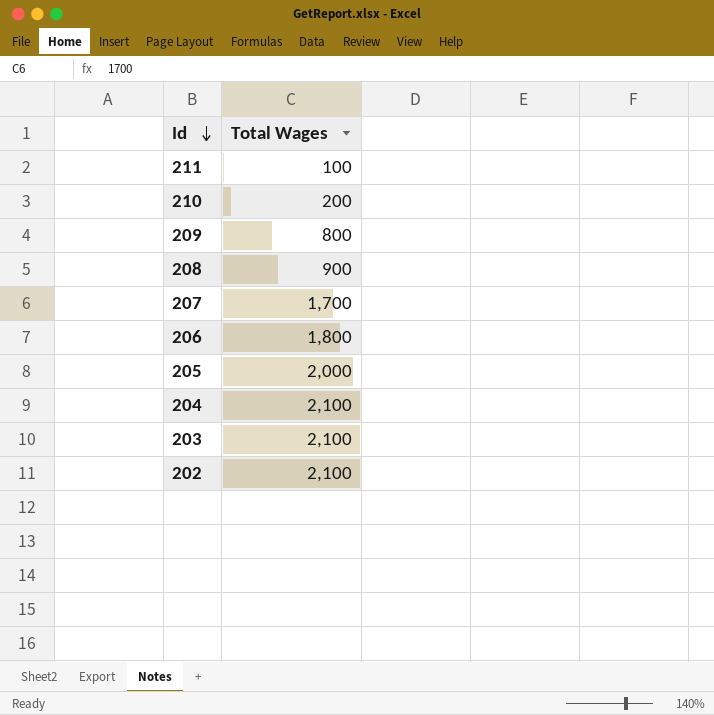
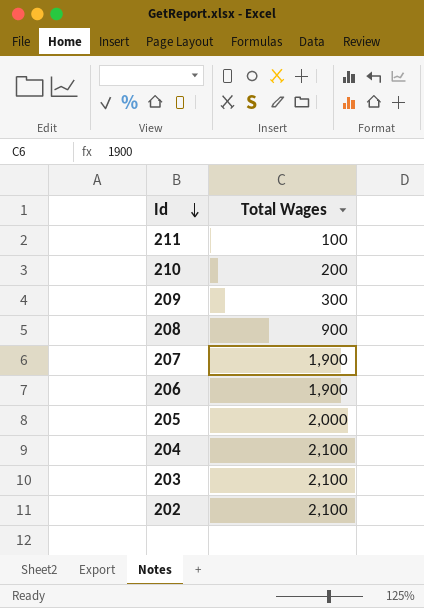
209 | Total Wages: 800 -> 300
207 | Total Wages: 1,700 -> 1,900
206 | Total Wages: 1,800 -> 1,900

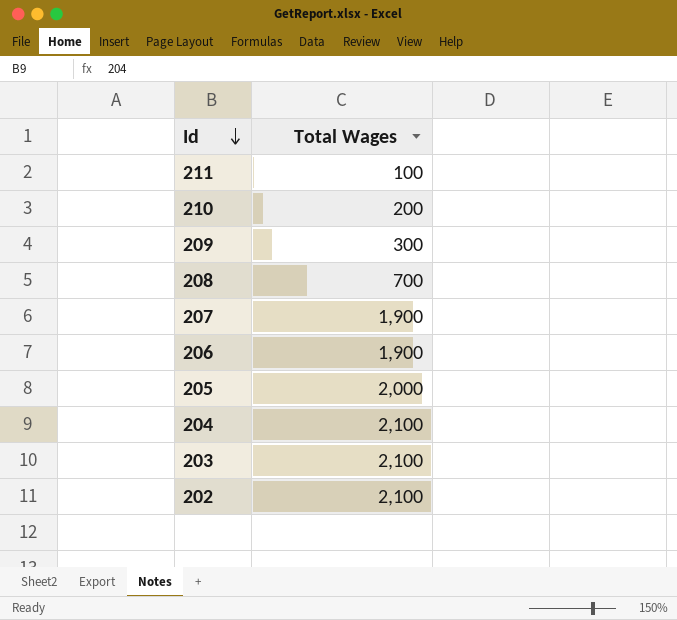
208 | Total Wages: 900 -> 700

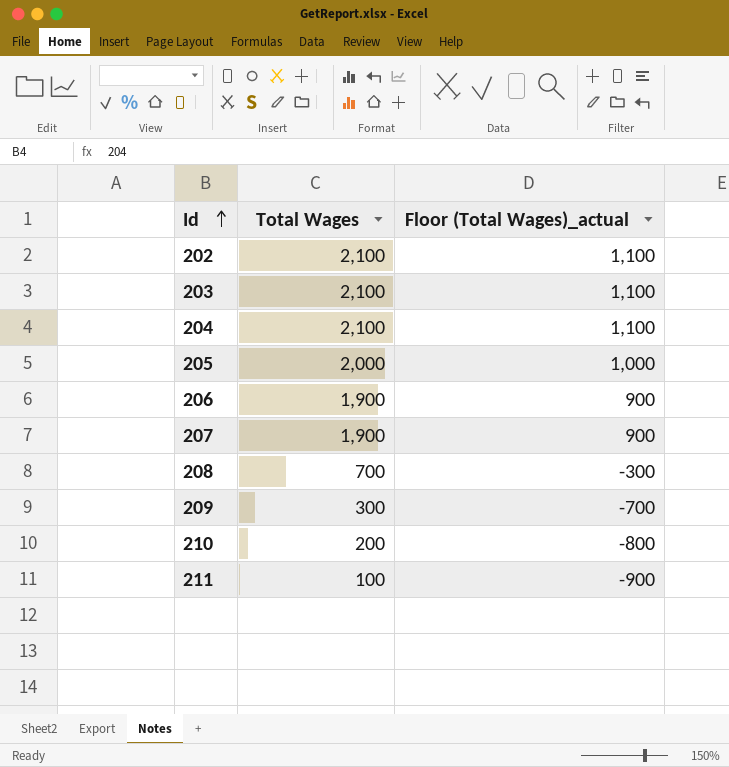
row order: Id descending -> Id ascending
column Floor (Total Wages)_actual | formula: none -> [Total Wages] - 1000

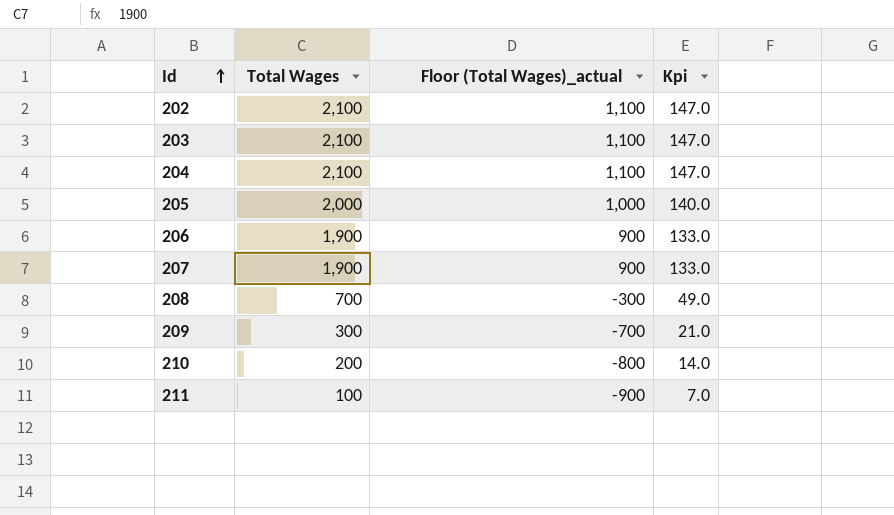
column Kpi | formula: none -> [Total Wages] * 0.07

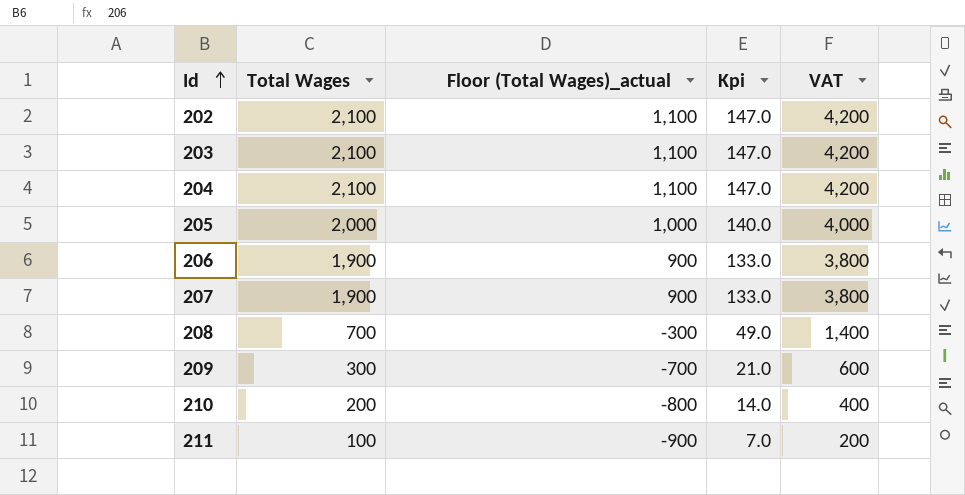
column VAT | formula: none -> [Total Wages] * 2

